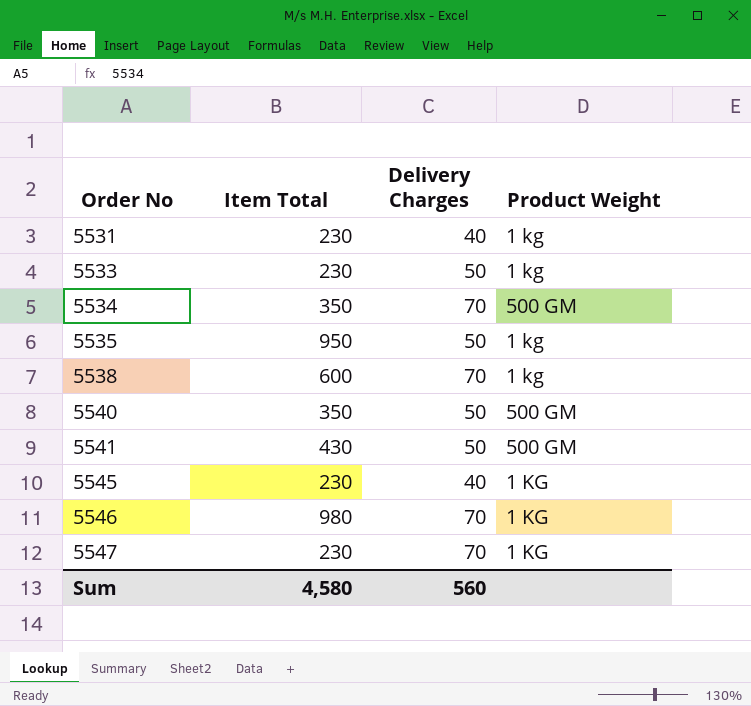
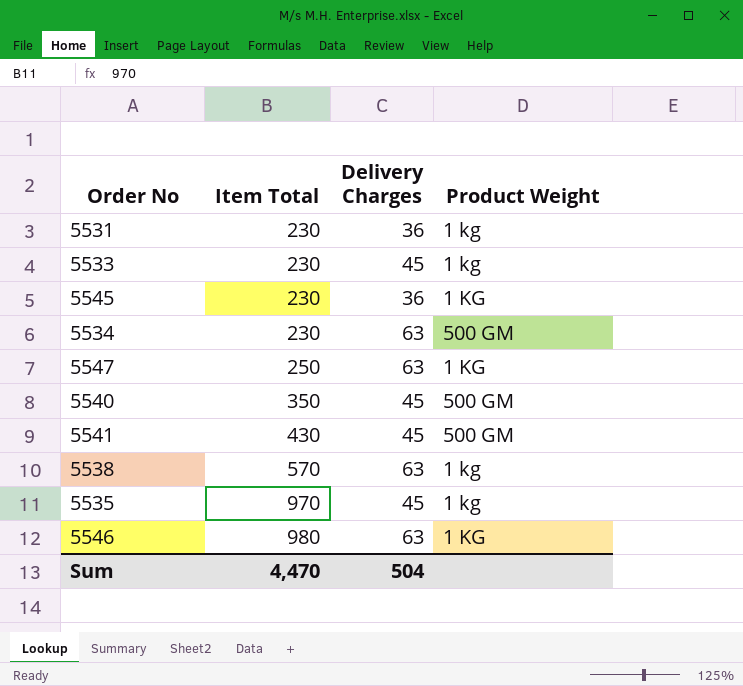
row order: Order No ascending -> Item Total ascending
5531 | Delivery Charges: 40 -> 36
5533 | Delivery Charges: 50 -> 45
5545 | Delivery Charges: 40 -> 36
5534 | Item Total: 350 -> 230
5534 | Delivery Charges: 70 -> 63
5547 | Item Total: 230 -> 250
5547 | Delivery Charges: 70 -> 63
5540 | Delivery Charges: 50 -> 45
5541 | Delivery Charges: 50 -> 45
5538 | Item Total: 600 -> 570
5538 | Delivery Charges: 70 -> 63
5535 | Item Total: 950 -> 970
5535 | Delivery Charges: 50 -> 45
5546 | Delivery Charges: 70 -> 63
Sum | Item Total: 4,580 -> 4,470
Sum | Delivery Charges: 560 -> 504

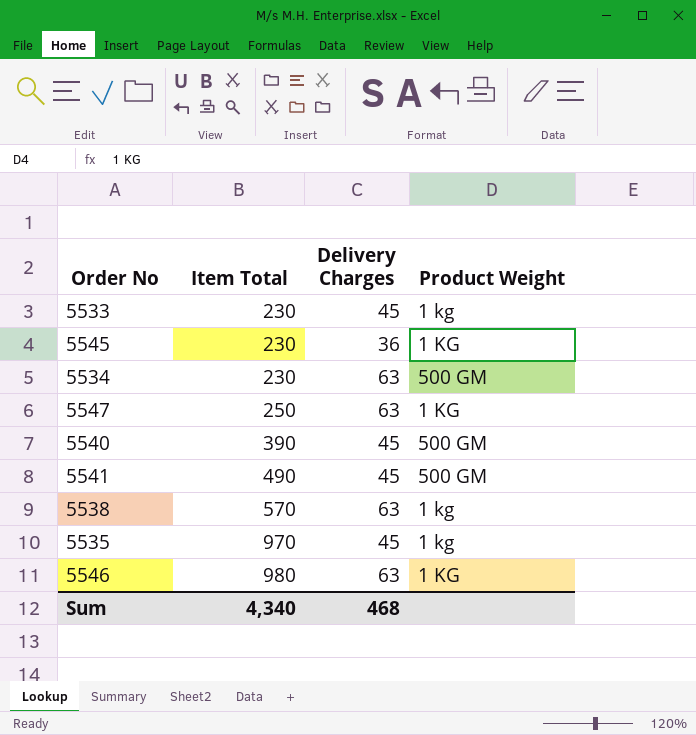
row 5531: 230 | 36 | 1 kg -> none
5540 | Item Total: 350 -> 390
5541 | Item Total: 430 -> 490
Sum | Item Total: 4,470 -> 4,340
Sum | Delivery Charges: 504 -> 468

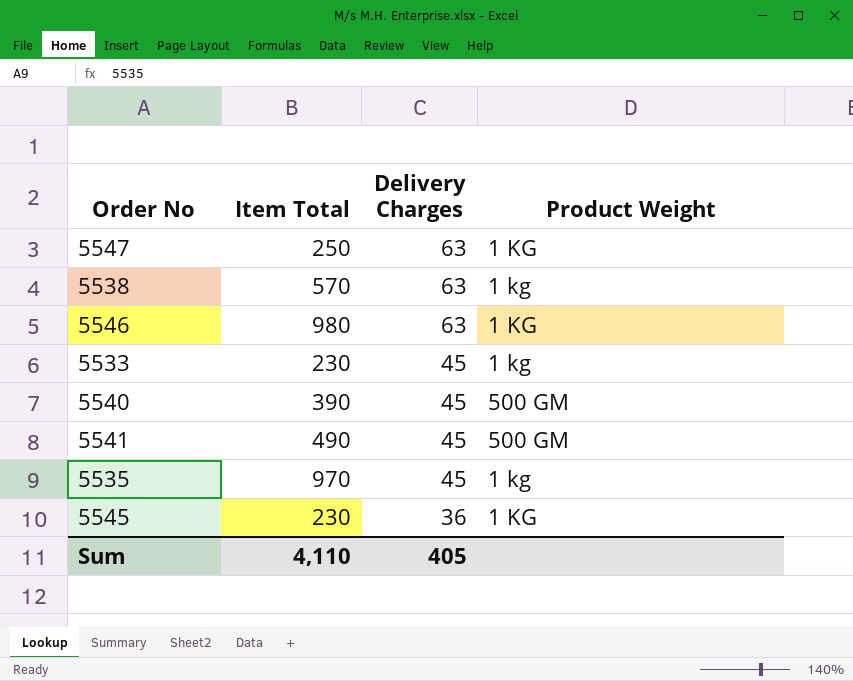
row order: Item Total ascending -> Delivery Charges descending
row 5534: 230 | 63 | 500 GM -> none
Sum | Item Total: 4,340 -> 4,110
Sum | Delivery Charges: 468 -> 405

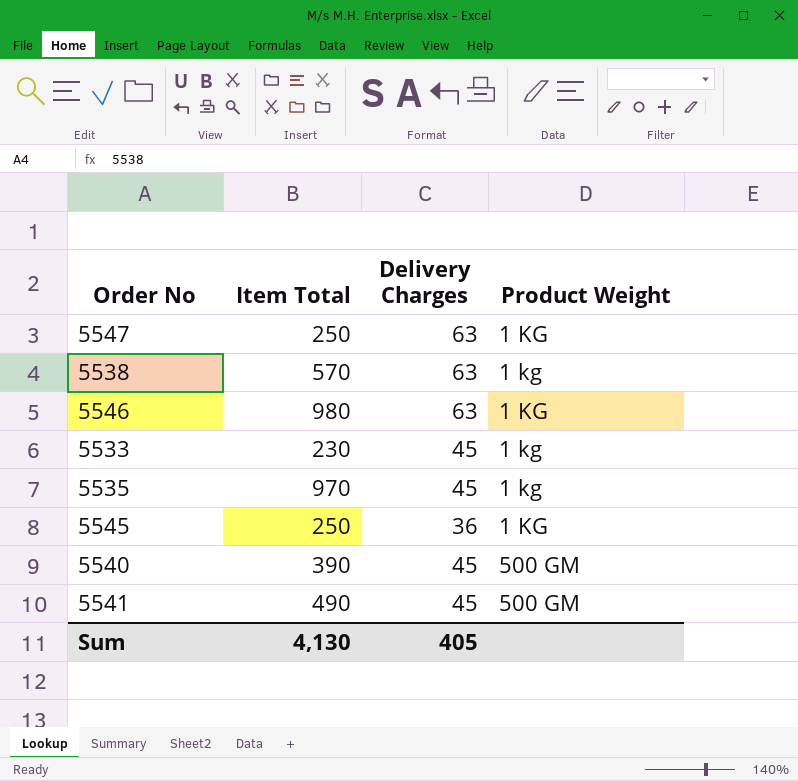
row order: Delivery Charges descending -> Product Weight ascending
5545 | Item Total: 230 -> 250
Sum | Item Total: 4,110 -> 4,130

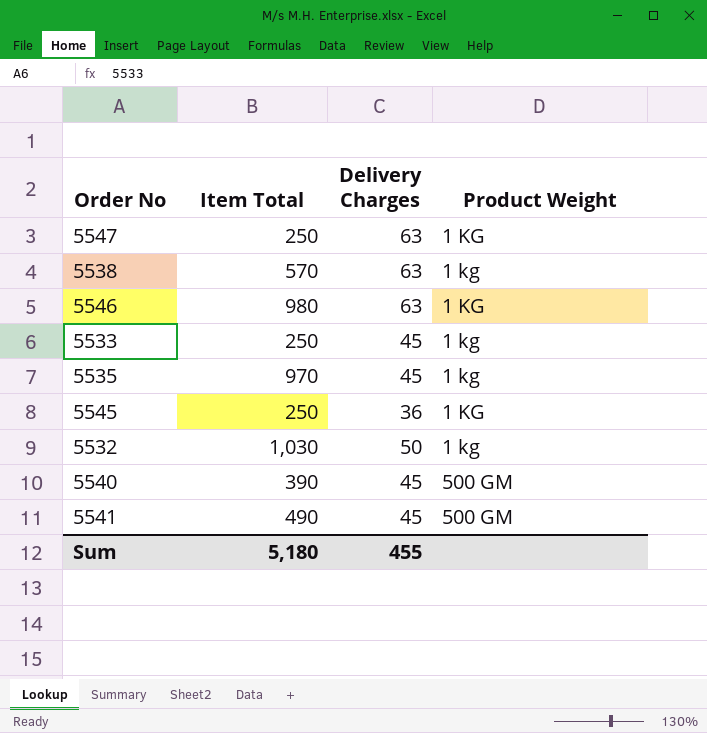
5533 | Item Total: 230 -> 250
row 5532: none -> 1,030 | 50 | 1 kg
Sum | Item Total: 4,130 -> 5,180
Sum | Delivery Charges: 405 -> 455

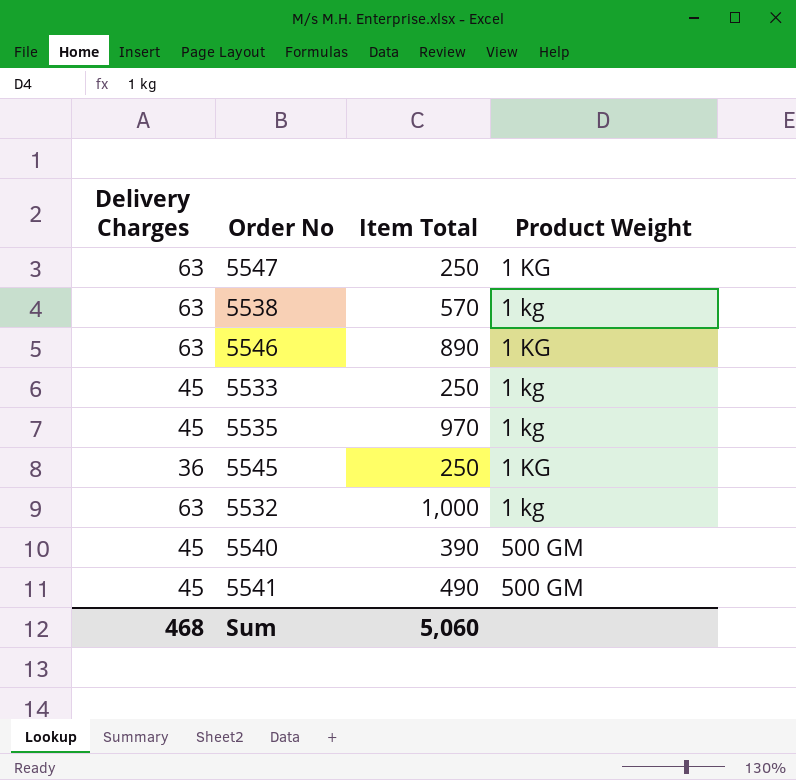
column Delivery Charges | position: 3 -> 1
5546 | Item Total: 980 -> 890
5532 | Delivery Charges: 50 -> 63
5532 | Item Total: 1,030 -> 1,000
Sum | Delivery Charges: 455 -> 468
Sum | Item Total: 5,180 -> 5,060

